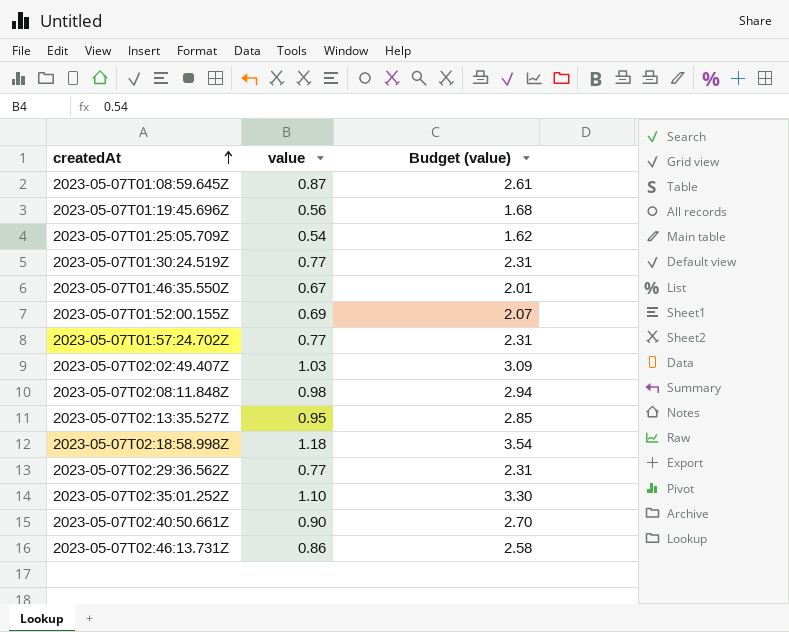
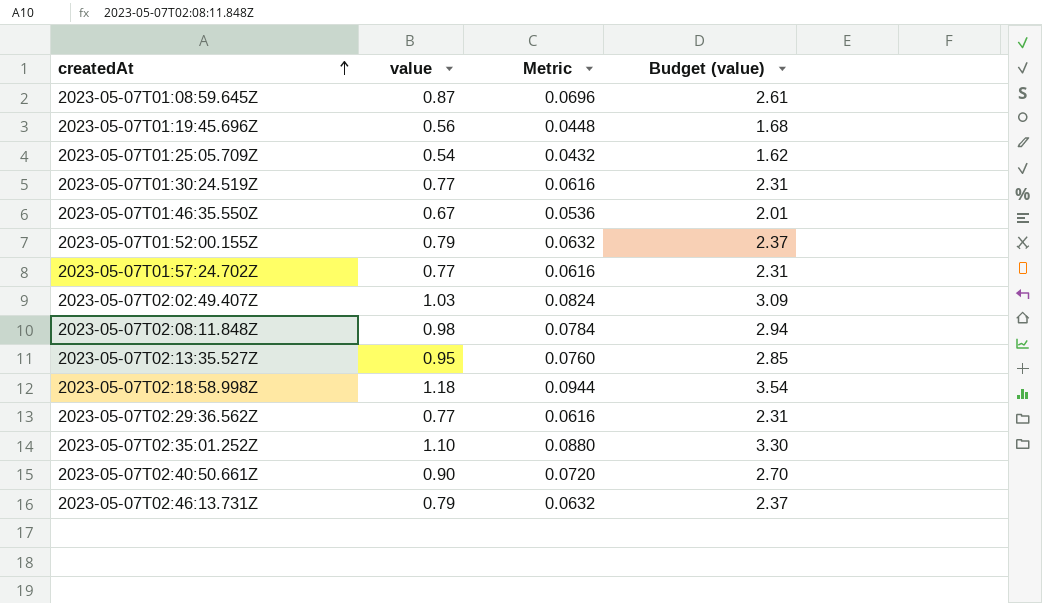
column Metric | formula: none -> [value] * 0.08
2023-05-07T01:52:00.155Z | value: 0.69 -> 0.79
2023-05-07T01:52:00.155Z | Budget (value): 2.07 -> 2.37
2023-05-07T02:46:13.731Z | value: 0.86 -> 0.79
2023-05-07T02:46:13.731Z | Budget (value): 2.58 -> 2.37

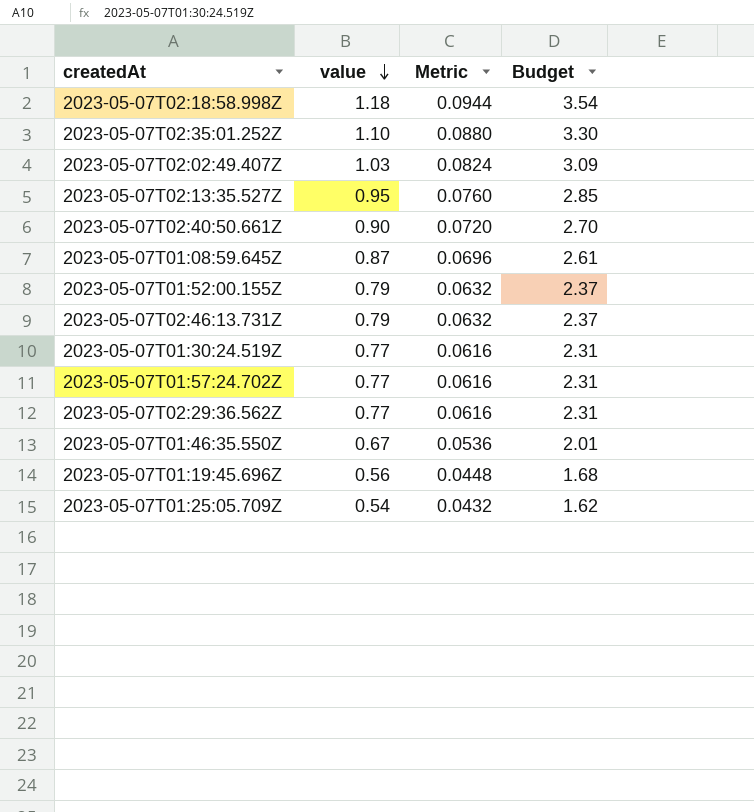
row order: createdAt ascending -> value descending
column name: Budget (value) -> Budget
row 2023-05-07T02:08:11.848Z: 0.98 | 0.0784 | 2.94 -> none

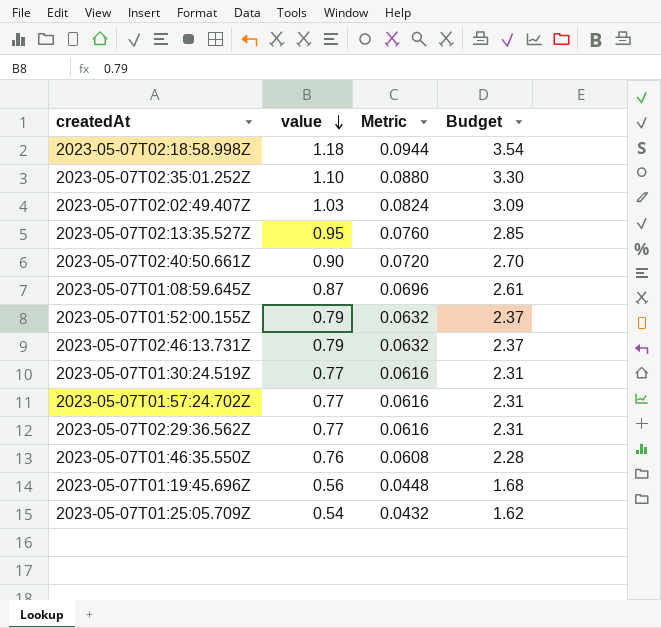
2023-05-07T01:46:35.550Z | value: 0.67 -> 0.76
2023-05-07T01:46:35.550Z | Metric: 0.0536 -> 0.0608
2023-05-07T01:46:35.550Z | Budget: 2.01 -> 2.28

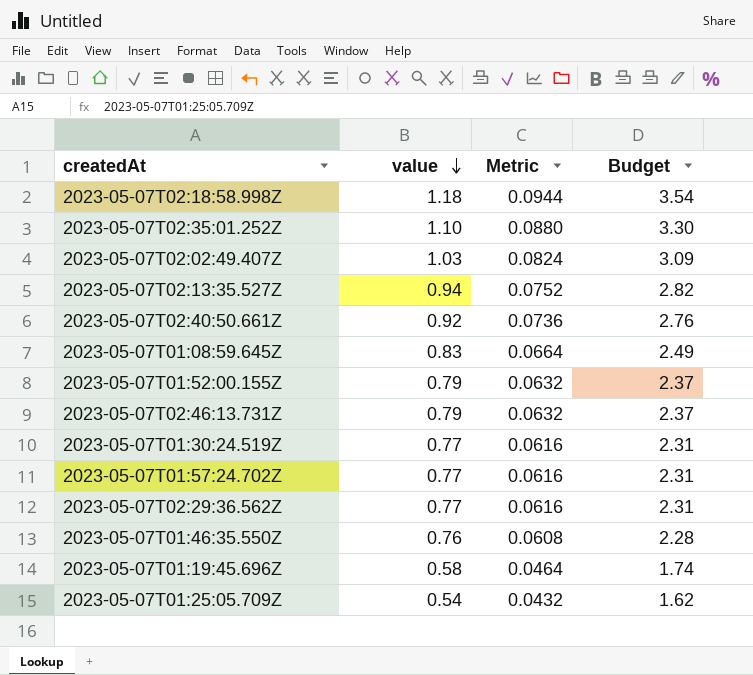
2023-05-07T02:13:35.527Z | value: 0.95 -> 0.94
2023-05-07T02:13:35.527Z | Metric: 0.0760 -> 0.0752
2023-05-07T02:13:35.527Z | Budget: 2.85 -> 2.82
2023-05-07T02:40:50.661Z | value: 0.90 -> 0.92
2023-05-07T02:40:50.661Z | Metric: 0.0720 -> 0.0736
2023-05-07T02:40:50.661Z | Budget: 2.70 -> 2.76
2023-05-07T01:08:59.645Z | value: 0.87 -> 0.83
2023-05-07T01:08:59.645Z | Metric: 0.0696 -> 0.0664
2023-05-07T01:08:59.645Z | Budget: 2.61 -> 2.49
2023-05-07T01:19:45.696Z | value: 0.56 -> 0.58
2023-05-07T01:19:45.696Z | Metric: 0.0448 -> 0.0464
2023-05-07T01:19:45.696Z | Budget: 1.68 -> 1.74

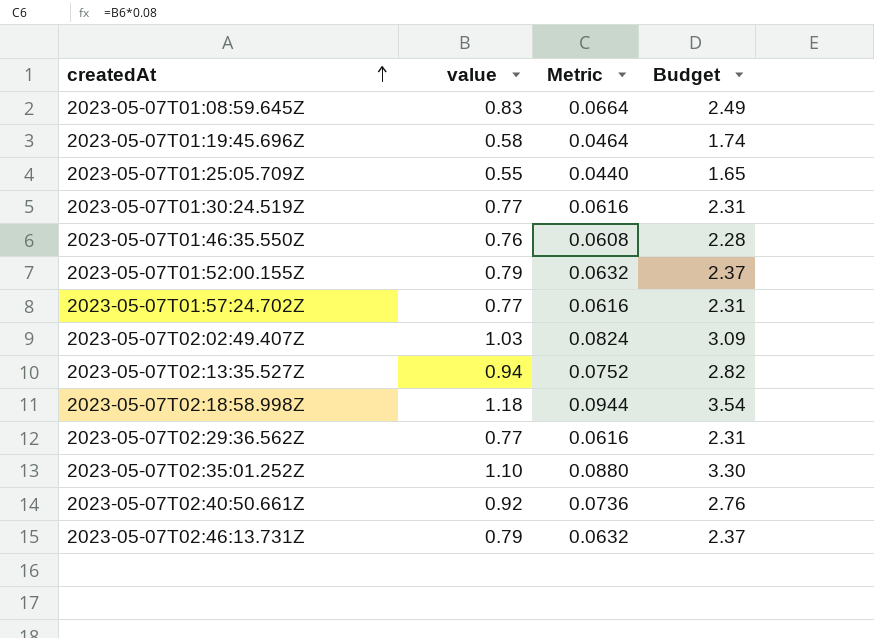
row order: value descending -> createdAt ascending
2023-05-07T01:25:05.709Z | value: 0.54 -> 0.55
2023-05-07T01:25:05.709Z | Metric: 0.0432 -> 0.0440
2023-05-07T01:25:05.709Z | Budget: 1.62 -> 1.65

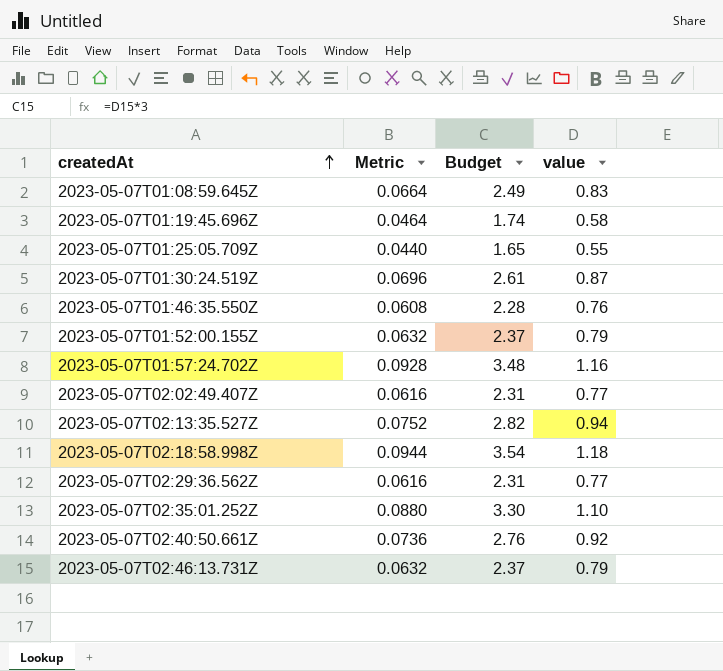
column value | position: 2 -> 4
2023-05-07T01:30:24.519Z | Metric: 0.0616 -> 0.0696
2023-05-07T01:30:24.519Z | Budget: 2.31 -> 2.61
2023-05-07T01:30:24.519Z | value: 0.77 -> 0.87
2023-05-07T01:57:24.702Z | Metric: 0.0616 -> 0.0928
2023-05-07T01:57:24.702Z | Budget: 2.31 -> 3.48
2023-05-07T01:57:24.702Z | value: 0.77 -> 1.16
2023-05-07T02:02:49.407Z | Metric: 0.0824 -> 0.0616
2023-05-07T02:02:49.407Z | Budget: 3.09 -> 2.31
2023-05-07T02:02:49.407Z | value: 1.03 -> 0.77

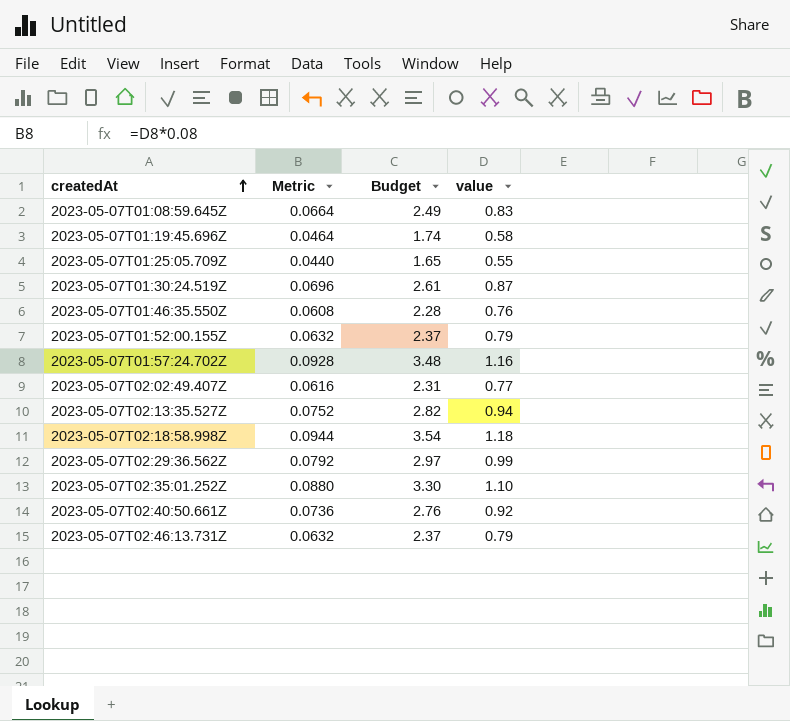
2023-05-07T02:29:36.562Z | Metric: 0.0616 -> 0.0792
2023-05-07T02:29:36.562Z | Budget: 2.31 -> 2.97
2023-05-07T02:29:36.562Z | value: 0.77 -> 0.99

